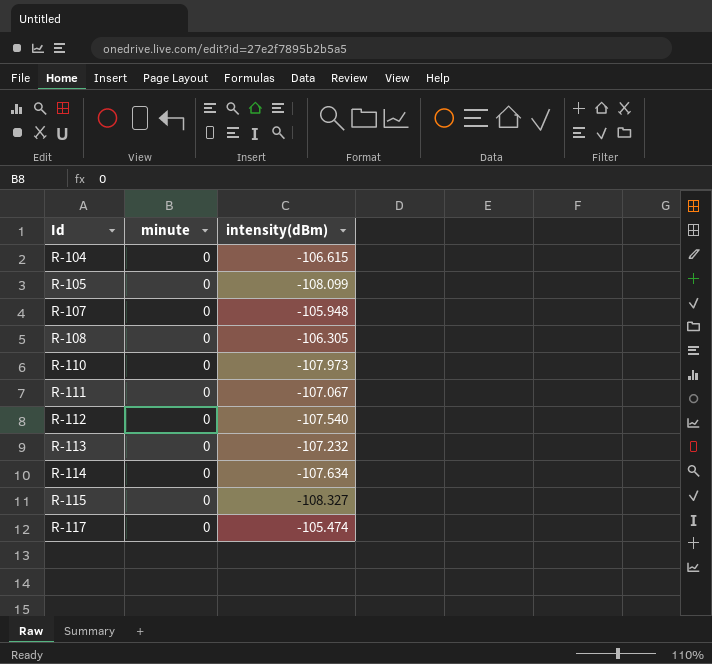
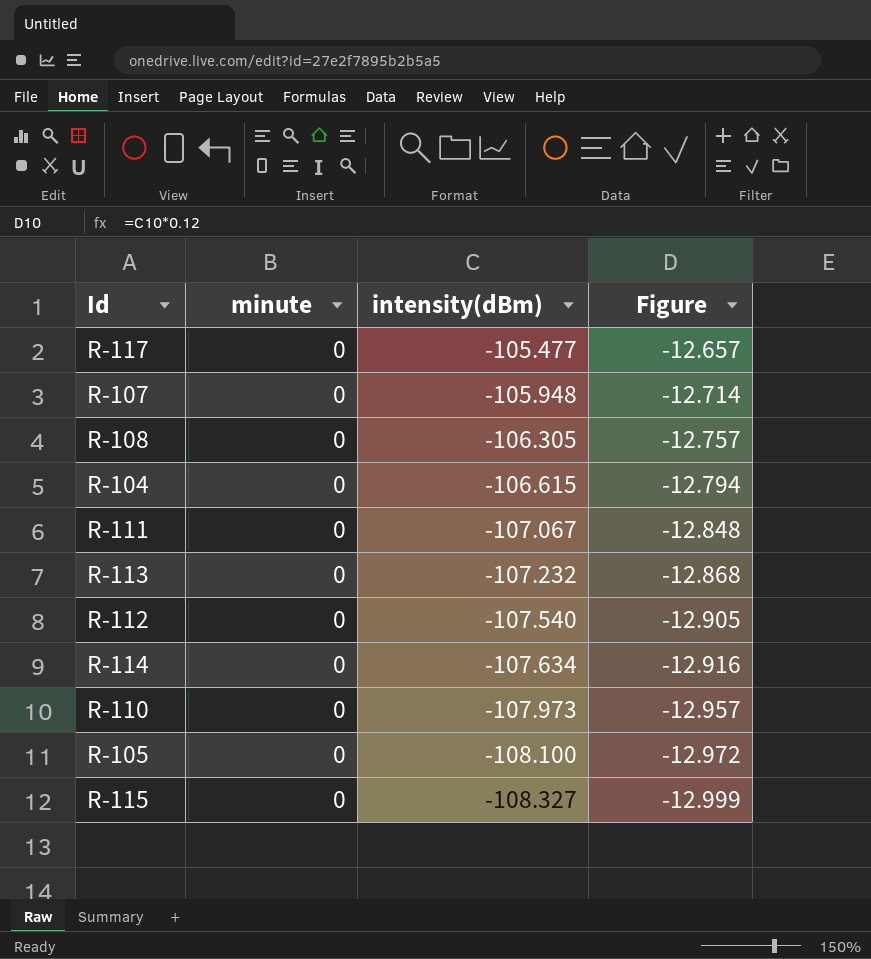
row order: Id ascending -> intensity(dBm) descending
column Figure | formula: none -> [intensity(dBm)] * 0.12
R-117 | intensity(dBm): -105.474 -> -105.477
R-105 | intensity(dBm): -108.099 -> -108.100

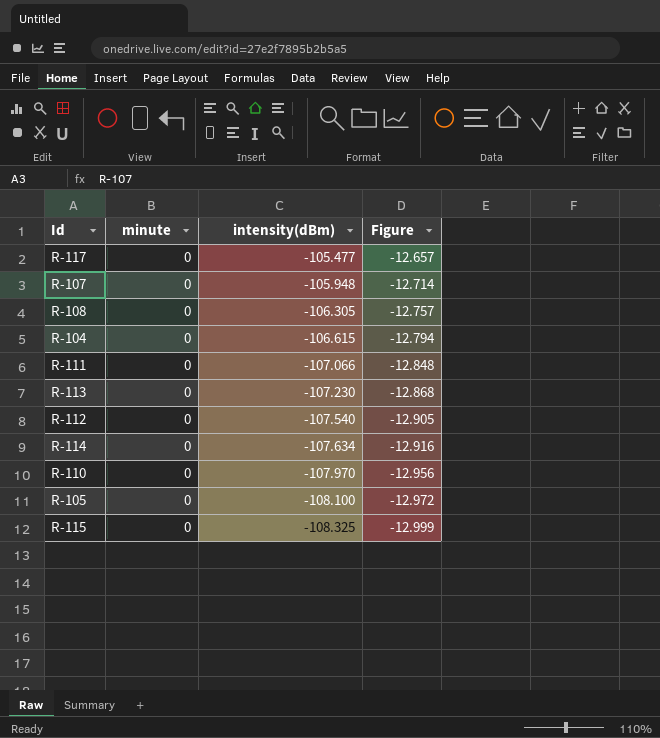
R-111 | intensity(dBm): -107.067 -> -107.066
R-113 | intensity(dBm): -107.232 -> -107.230
R-110 | intensity(dBm): -107.973 -> -107.970
R-110 | Figure: -12.957 -> -12.956
R-115 | intensity(dBm): -108.327 -> -108.325

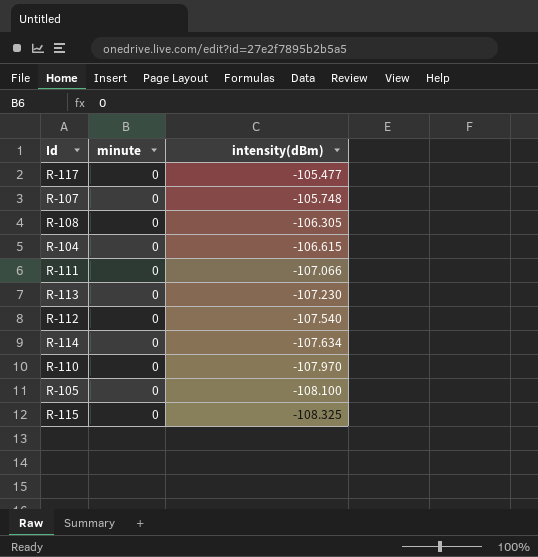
column Figure | formula: [intensity(dBm)] * 0.12 -> none
R-107 | intensity(dBm): -105.948 -> -105.748

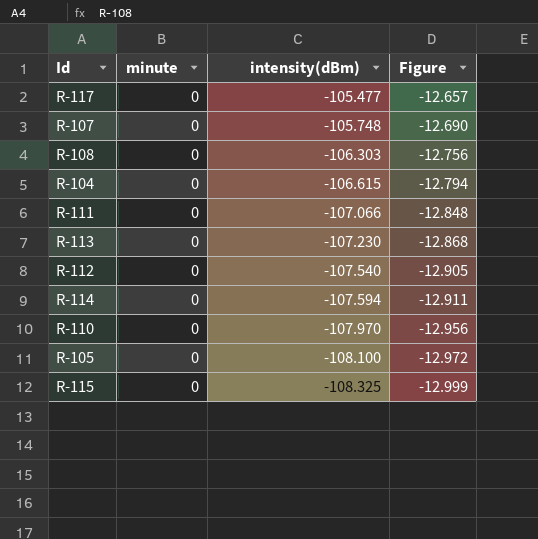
column Figure | formula: none -> [intensity(dBm)] * 0.12
R-108 | intensity(dBm): -106.305 -> -106.303
R-114 | intensity(dBm): -107.634 -> -107.594

